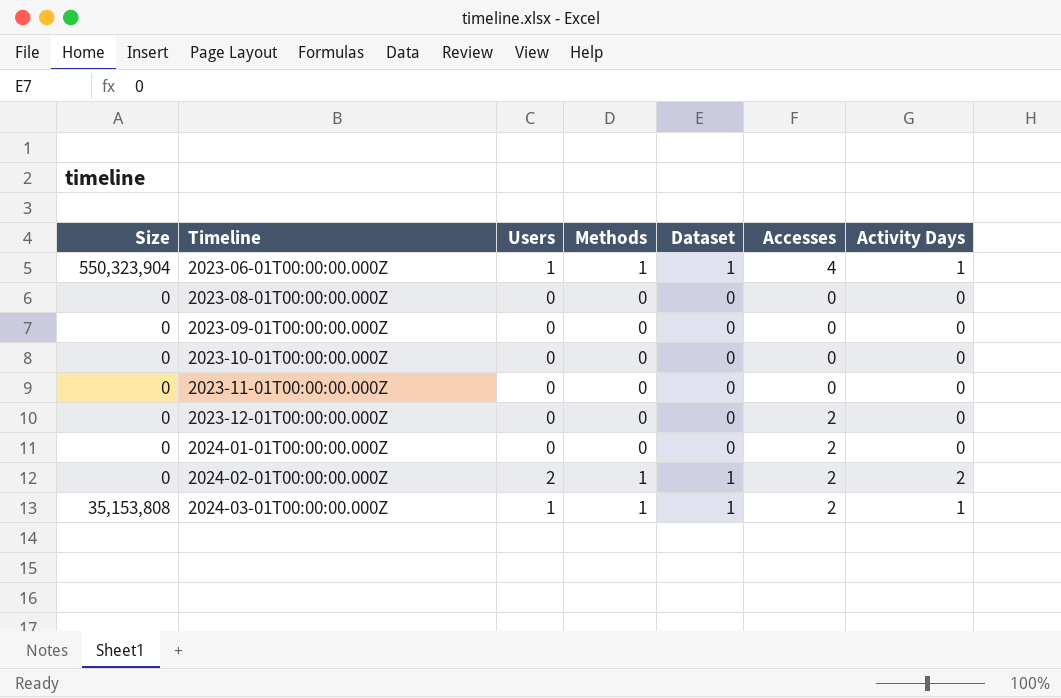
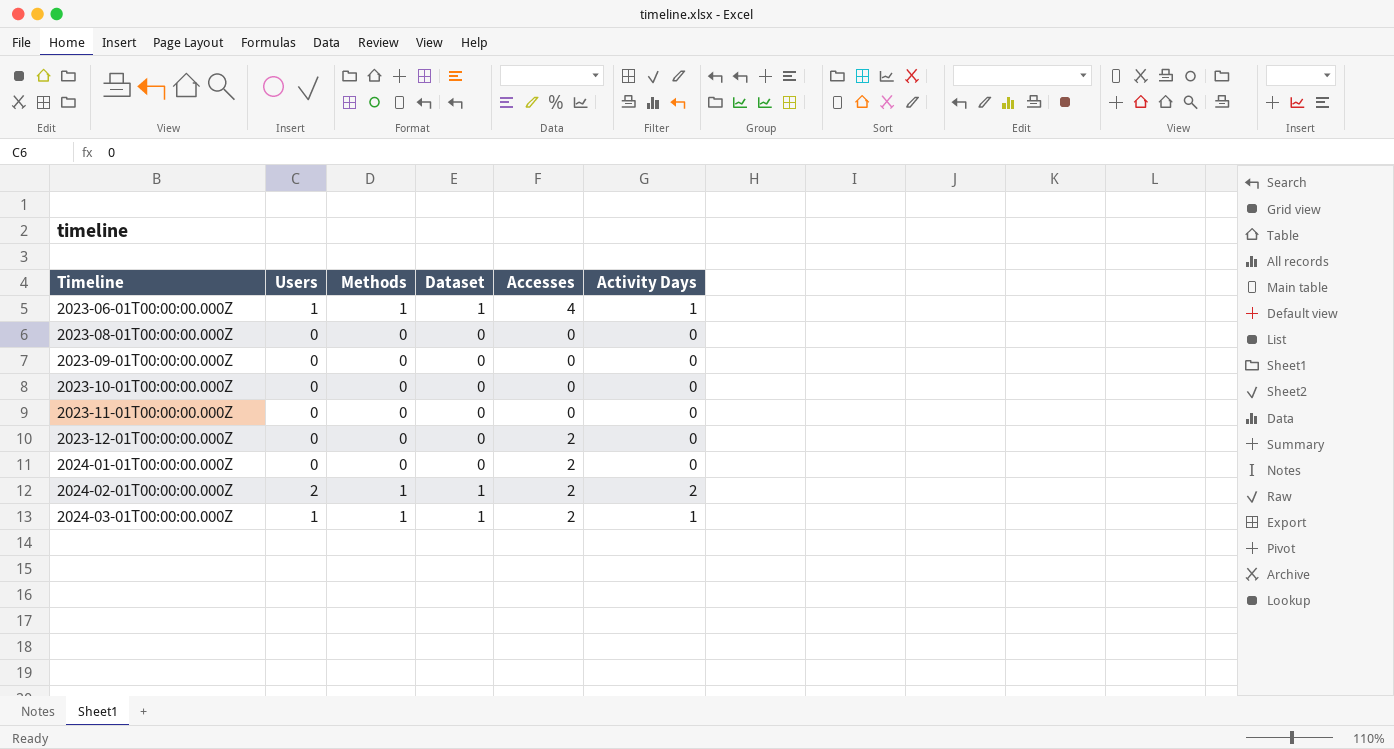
column Size | position: 1 -> none

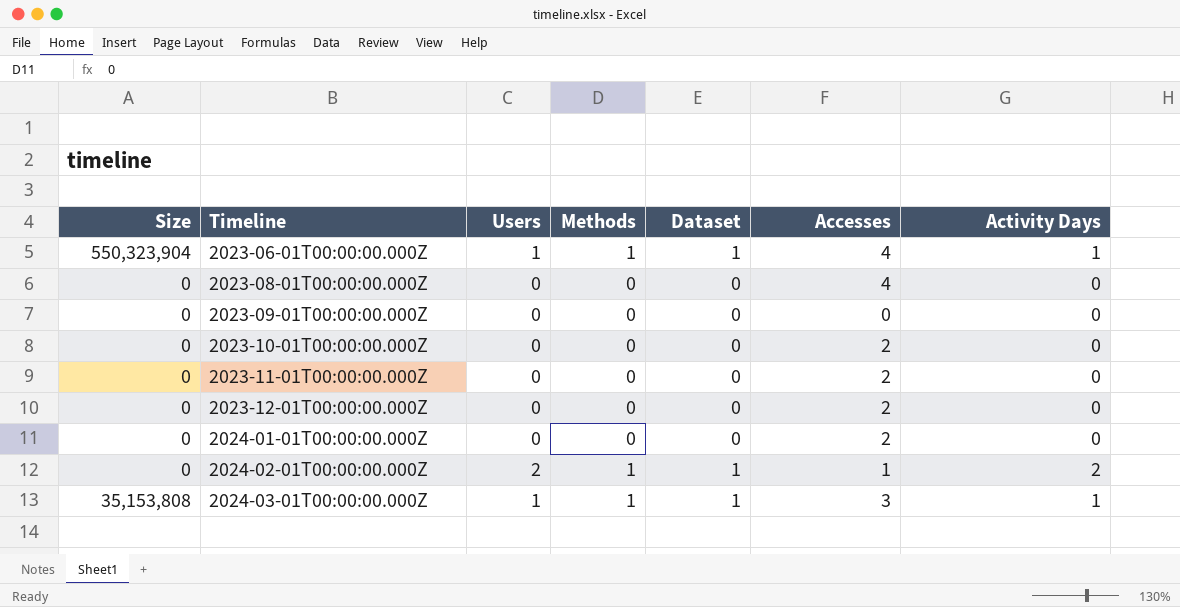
column Size | position: none -> 1
2023-08-01T00:00:00.000Z | Accesses: 0 -> 4
2023-10-01T00:00:00.000Z | Accesses: 0 -> 2
2023-11-01T00:00:00.000Z | Accesses: 0 -> 2
2024-02-01T00:00:00.000Z | Accesses: 2 -> 1
2024-03-01T00:00:00.000Z | Accesses: 2 -> 3

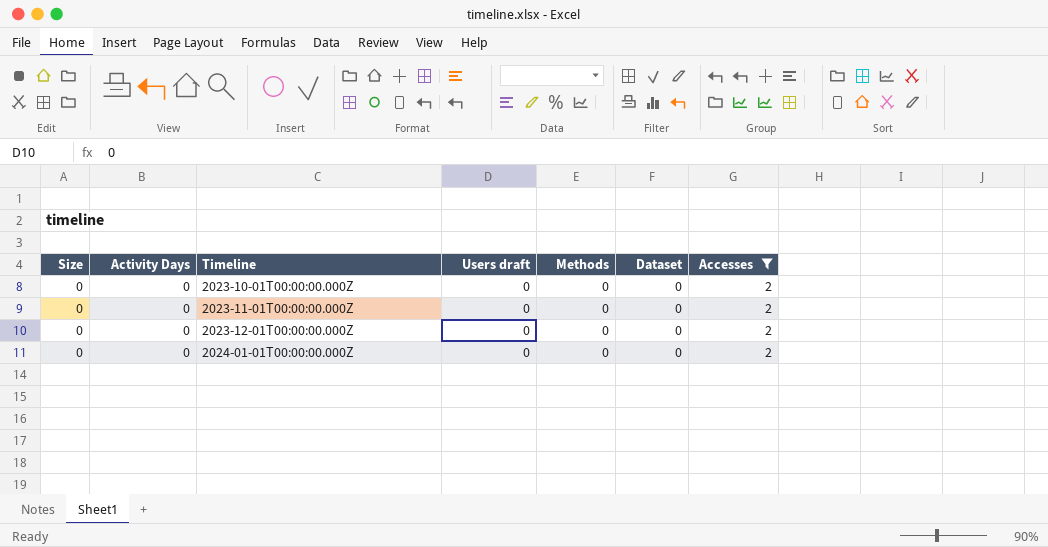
filter: none -> Accesses = 2
column Activity Days | position: 7 -> 2
column name: Users -> Users draft

